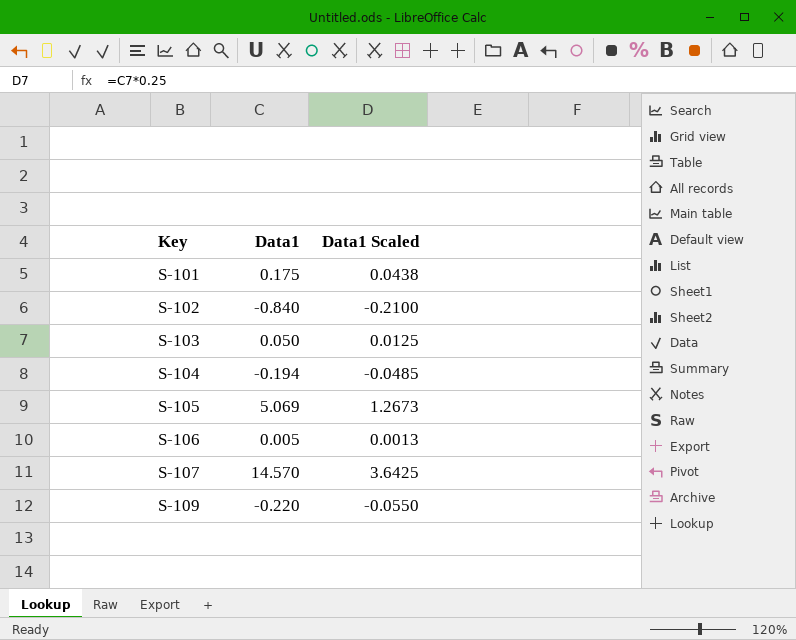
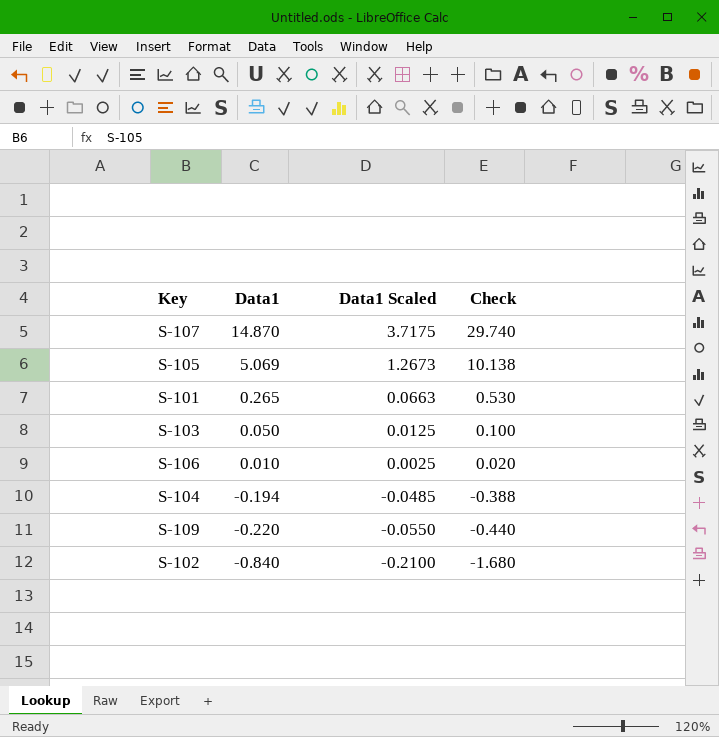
row order: Key ascending -> Data1 descending
column Check | formula: none -> [Data1] * 2
S-107 | Data1: 14.570 -> 14.870
S-107 | Data1 Scaled: 3.6425 -> 3.7175
S-101 | Data1: 0.175 -> 0.265
S-101 | Data1 Scaled: 0.0438 -> 0.0663
S-106 | Data1: 0.005 -> 0.010
S-106 | Data1 Scaled: 0.0013 -> 0.0025

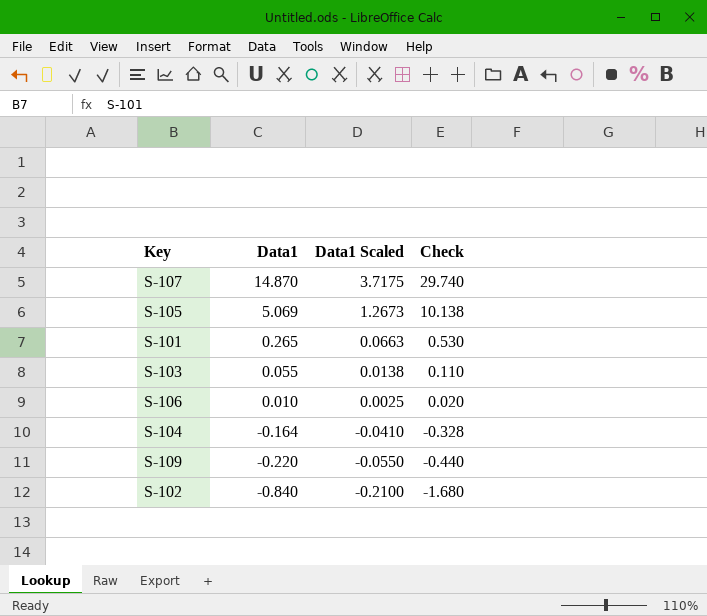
S-103 | Data1: 0.050 -> 0.055
S-103 | Data1 Scaled: 0.0125 -> 0.0138
S-103 | Check: 0.100 -> 0.110
S-104 | Data1: -0.194 -> -0.164
S-104 | Data1 Scaled: -0.0485 -> -0.0410
S-104 | Check: -0.388 -> -0.328

